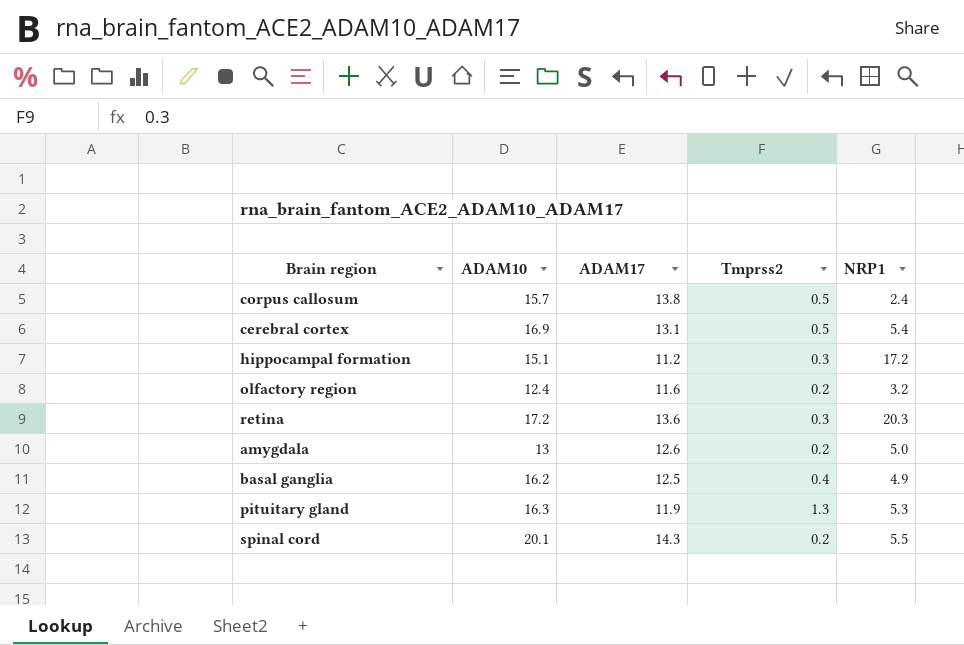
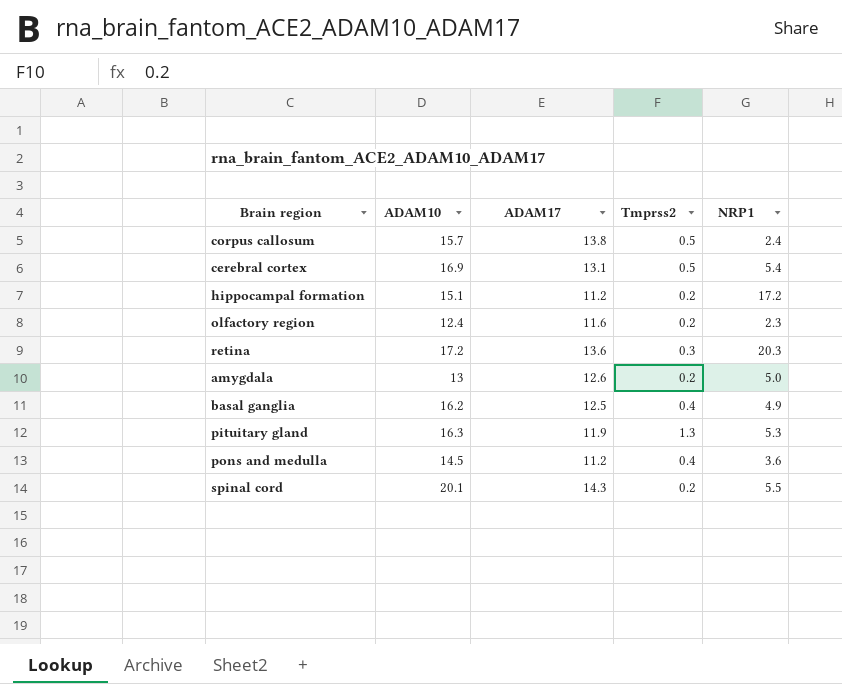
hippocampal formation | Tmprss2: 0.3 -> 0.2
olfactory region | NRP1: 3.2 -> 2.3
row pons and medulla: none -> 14.5 | 11.2 | 0.4 | 3.6

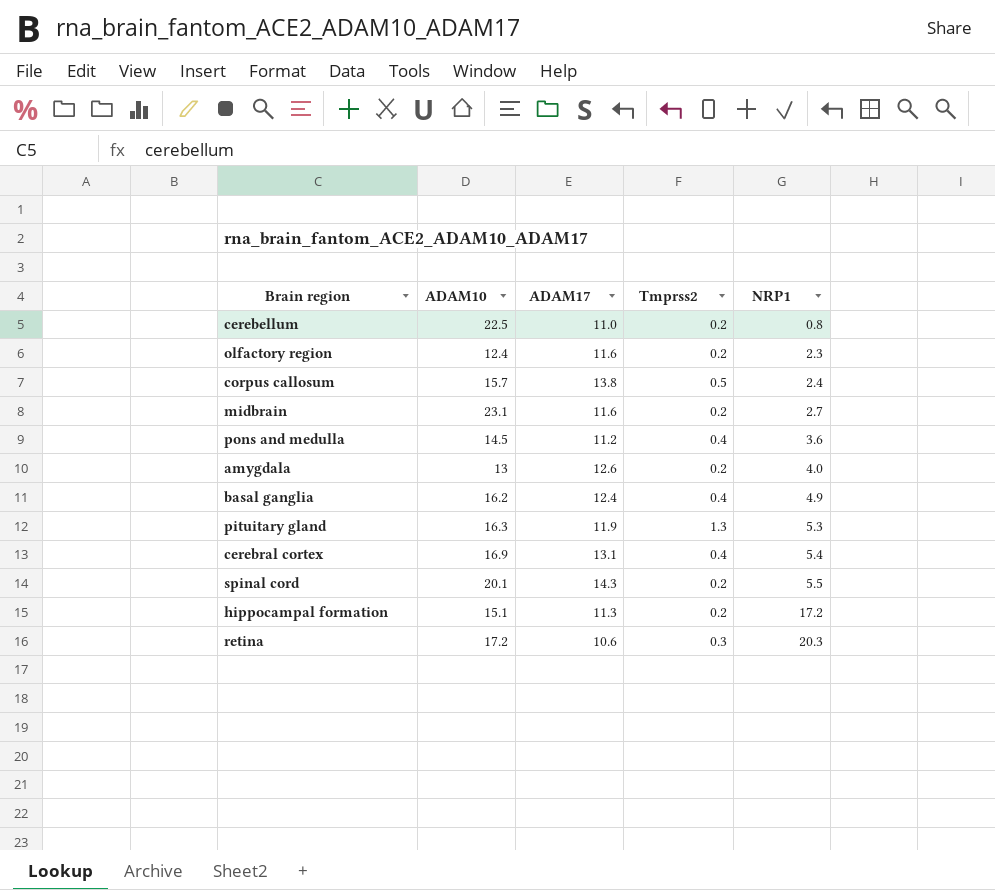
row order: none -> NRP1 ascending
row cerebellum: none -> 22.5 | 11.0 | 0.2 | 0.8
row midbrain: none -> 23.1 | 11.6 | 0.2 | 2.7
amygdala | NRP1: 5.0 -> 4.0
basal ganglia | ADAM17: 12.5 -> 12.4
cerebral cortex | Tmprss2: 0.5 -> 0.4
hippocampal formation | ADAM17: 11.2 -> 11.3
retina | ADAM17: 13.6 -> 10.6

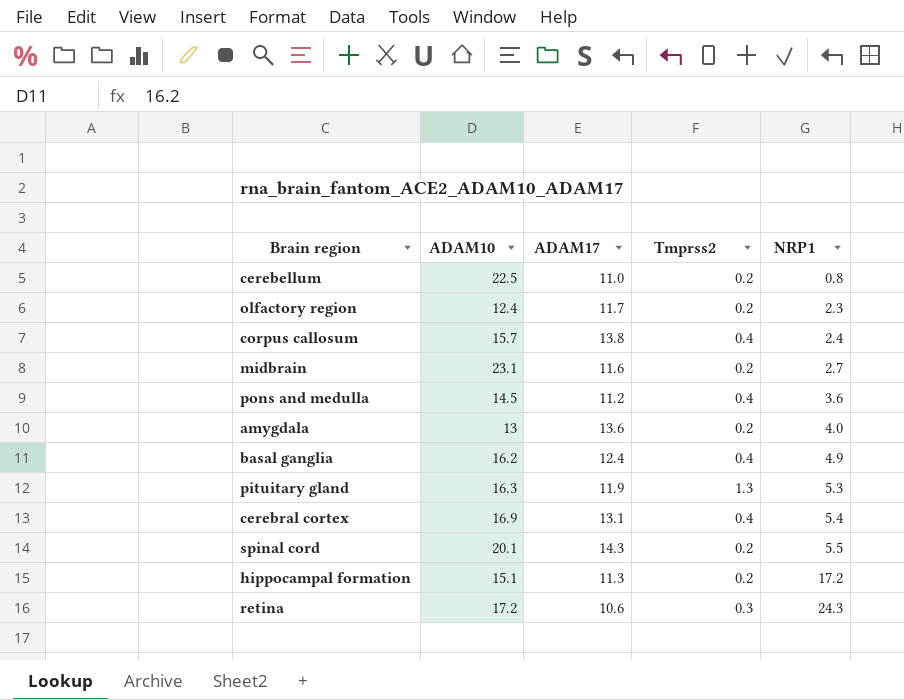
olfactory region | ADAM17: 11.6 -> 11.7
corpus callosum | Tmprss2: 0.5 -> 0.4
amygdala | ADAM17: 12.6 -> 13.6
retina | NRP1: 20.3 -> 24.3

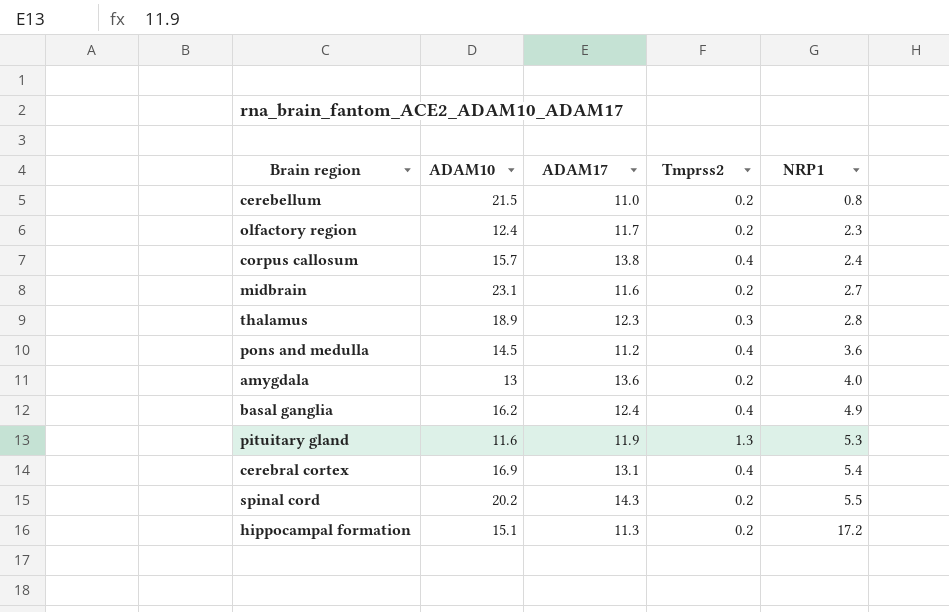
row retina: 17.2 | 10.6 | 0.3 | 24.3 -> none
cerebellum | ADAM10: 22.5 -> 21.5
row thalamus: none -> 18.9 | 12.3 | 0.3 | 2.8
pituitary gland | ADAM10: 16.3 -> 11.6
spinal cord | ADAM10: 20.1 -> 20.2

